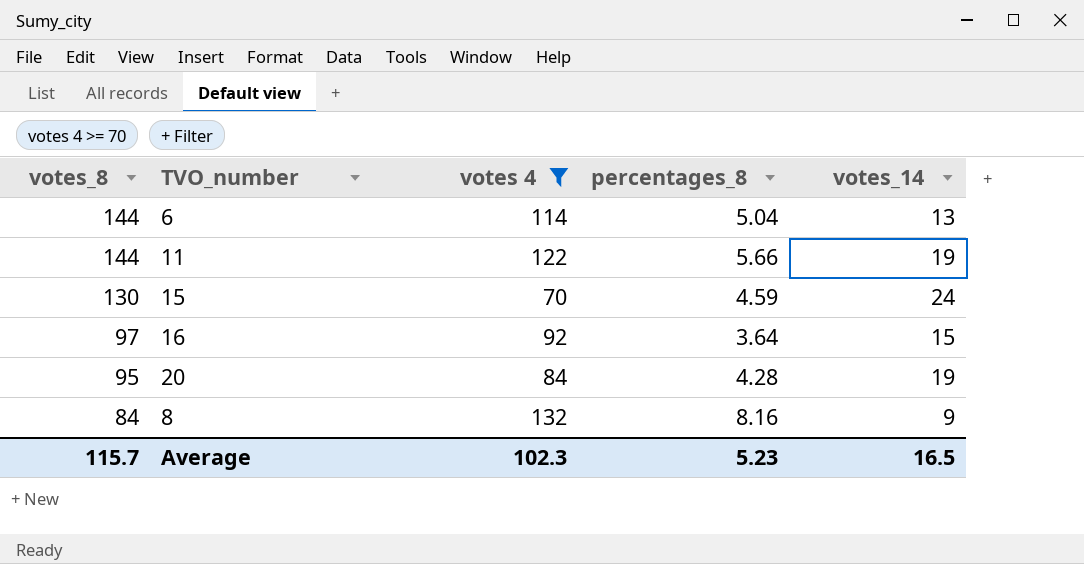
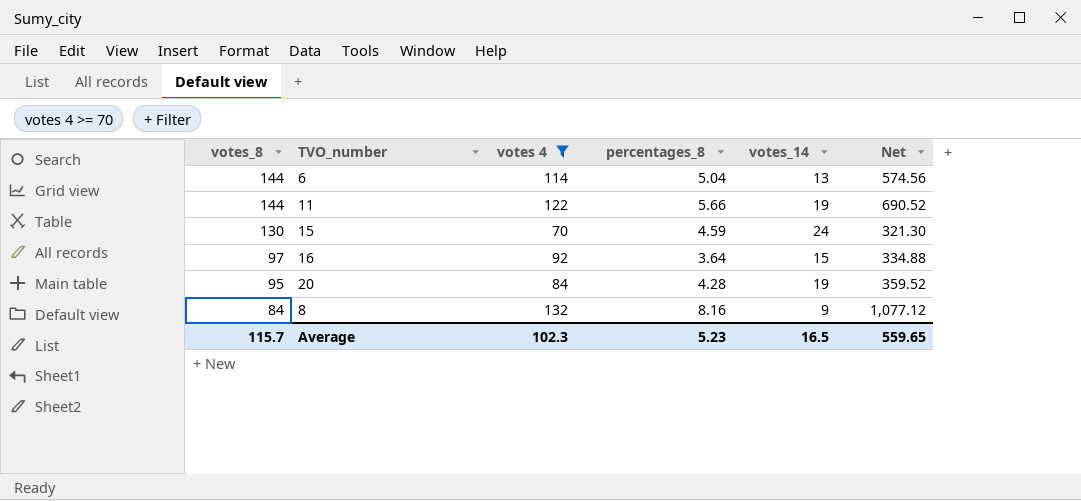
column Net | formula: none -> [votes 4] * [percentages_8]

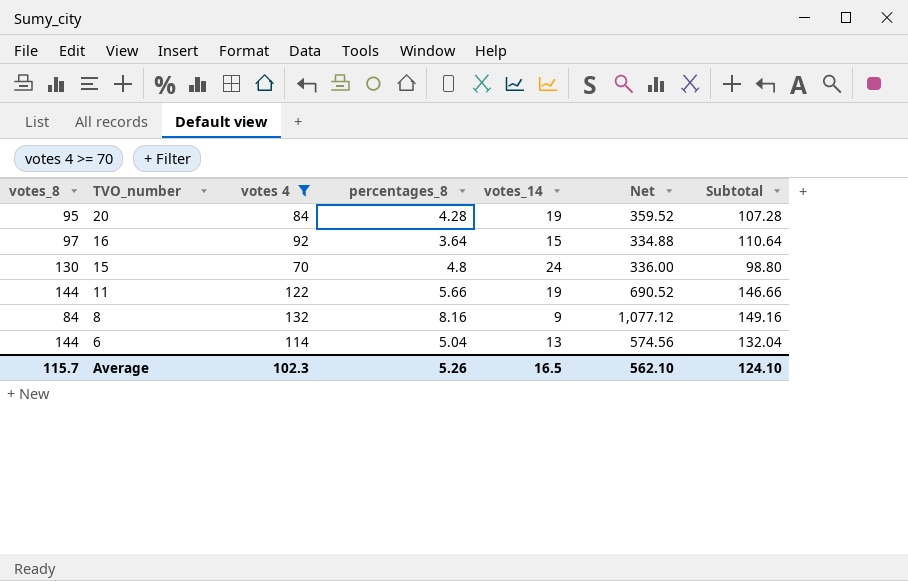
row order: votes_8 descending -> TVO_number descending
column Subtotal | formula: none -> [votes 4] + [percentages_8] + [votes_14]
15 | percentages_8: 4.59 -> 4.8
15 | Net: 321.30 -> 336.00
Average | percentages_8: 5.23 -> 5.26
Average | Net: 559.65 -> 562.10

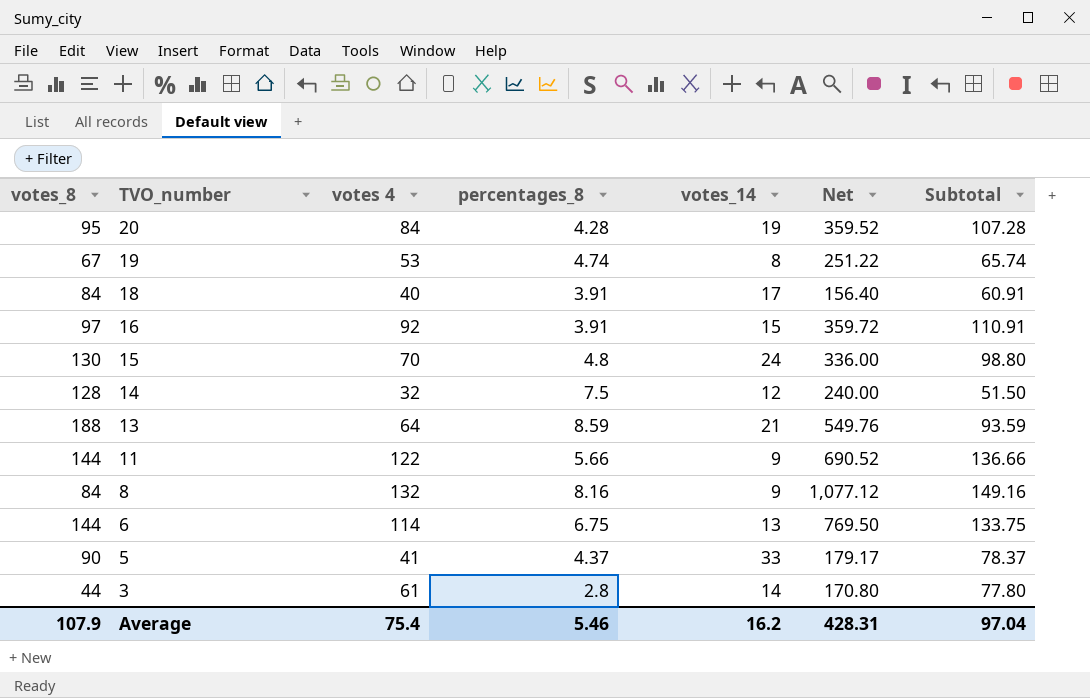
filter: votes 4 >= 70 -> none
16 | percentages_8: 3.64 -> 3.91
16 | Net: 334.88 -> 359.72
16 | Subtotal: 110.64 -> 110.91
11 | votes_14: 19 -> 9
11 | Subtotal: 146.66 -> 136.66
6 | percentages_8: 5.04 -> 6.75
6 | Net: 574.56 -> 769.50
6 | Subtotal: 132.04 -> 133.75
Average | votes_8: 115.7 -> 107.9
Average | votes 4: 102.3 -> 75.4
Average | percentages_8: 5.26 -> 5.46
Average | votes_14: 16.5 -> 16.2
Average | Net: 562.10 -> 428.31
Average | Subtotal: 124.10 -> 97.04

